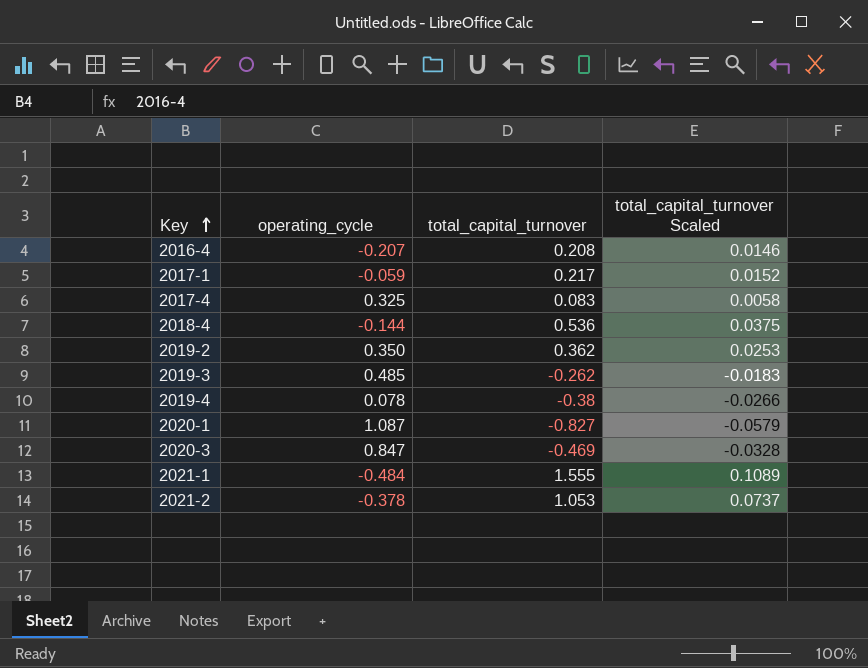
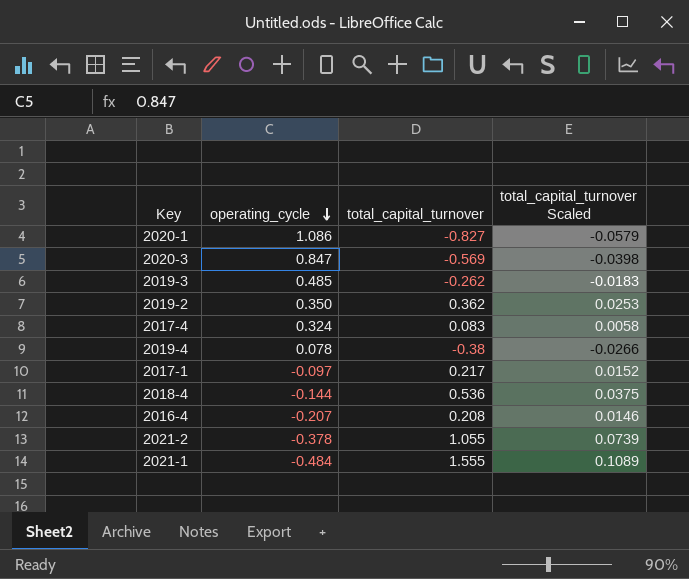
row order: Key ascending -> operating_cycle descending
2020-1 | operating_cycle: 1.087 -> 1.086
2020-3 | total_capital_turnover: -0.469 -> -0.569
2020-3 | total_capital_turnover Scaled: -0.0328 -> -0.0398
2017-4 | operating_cycle: 0.325 -> 0.324
2017-1 | operating_cycle: -0.059 -> -0.097
2021-2 | total_capital_turnover: 1.053 -> 1.055
2021-2 | total_capital_turnover Scaled: 0.0737 -> 0.0739

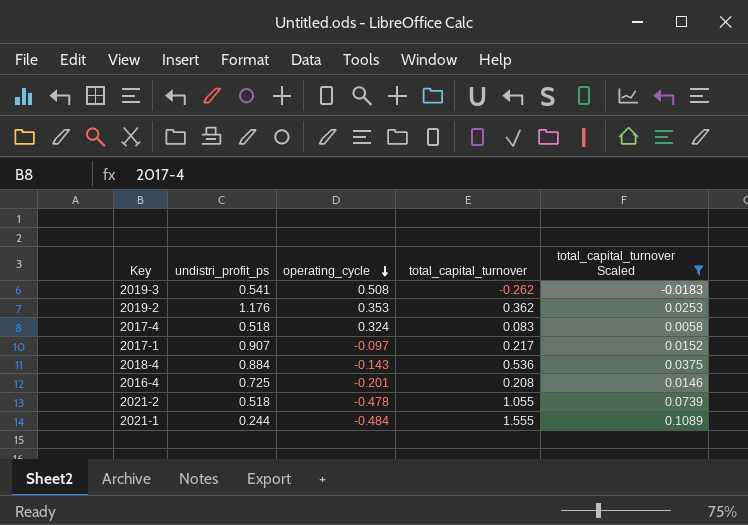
filter: none -> total_capital_turnover Scaled >= -0.0183
column undistri_profit_ps | position: none -> 2
2019-3 | operating_cycle: 0.485 -> 0.508
2019-2 | operating_cycle: 0.350 -> 0.353
2018-4 | operating_cycle: -0.144 -> -0.143
2016-4 | operating_cycle: -0.207 -> -0.201
2021-2 | operating_cycle: -0.378 -> -0.478

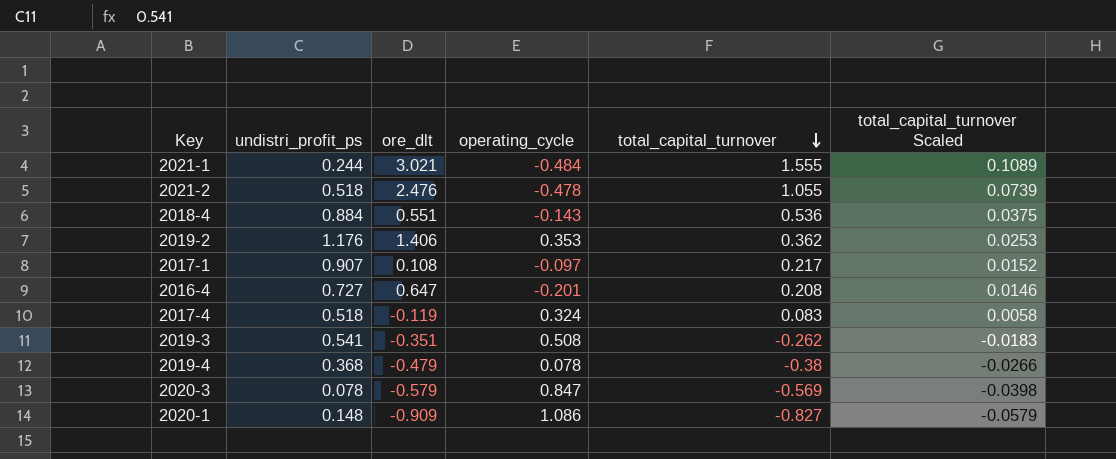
filter: total_capital_turnover Scaled >= -0.0183 -> none
row order: operating_cycle descending -> total_capital_turnover descending
column ore_dlt | position: none -> 3
2016-4 | undistri_profit_ps: 0.725 -> 0.727

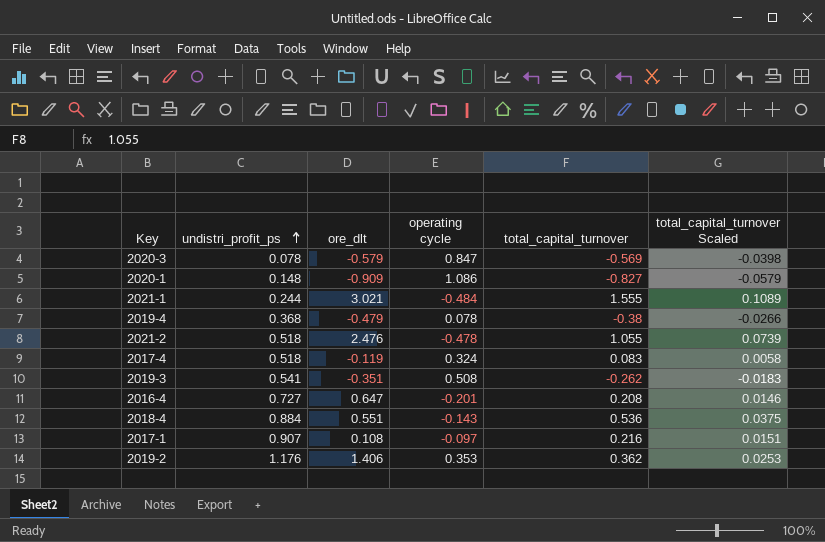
row order: total_capital_turnover descending -> undistri_profit_ps ascending
column name: operating_cycle -> operating cycle
2017-1 | total_capital_turnover: 0.217 -> 0.216
2017-1 | total_capital_turnover Scaled: 0.0152 -> 0.0151

